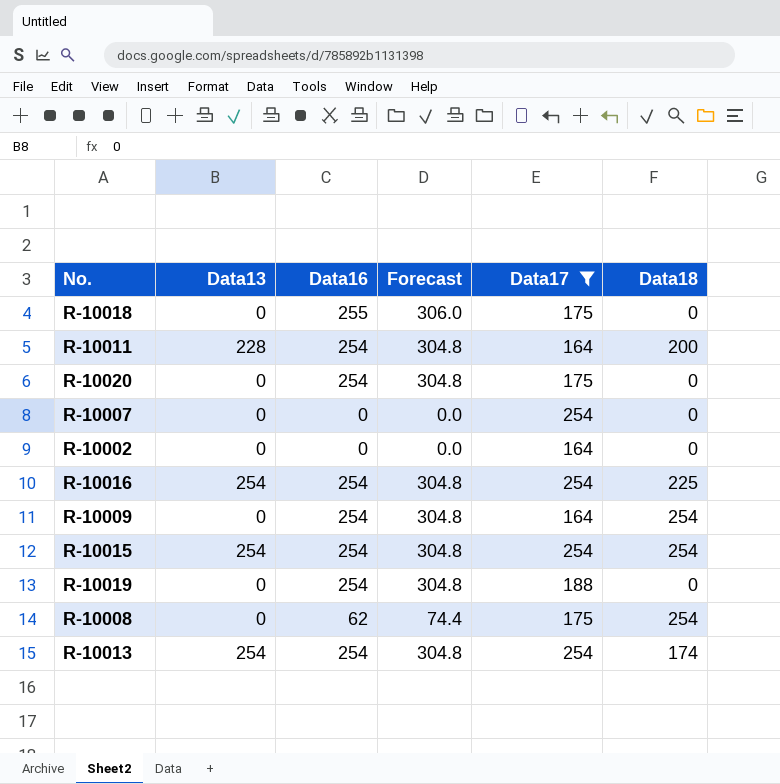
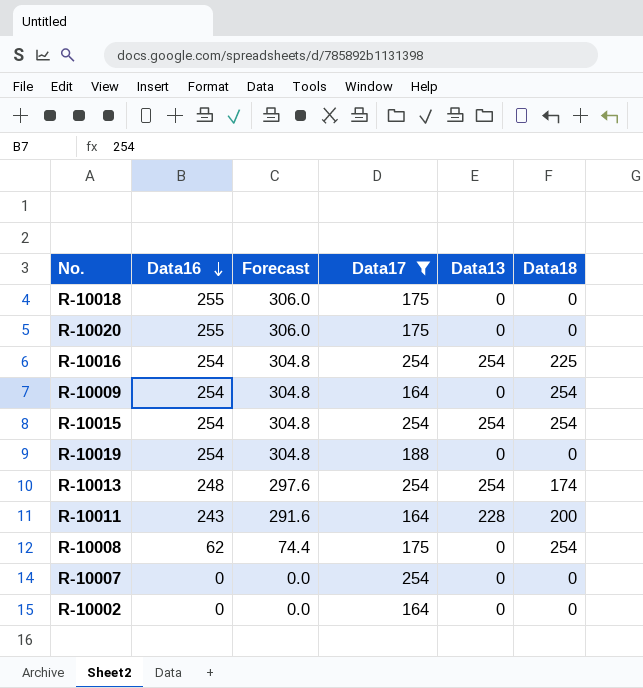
row order: none -> Data16 descending
column Data13 | position: 2 -> 5
R-10020 | Data16: 254 -> 255
R-10020 | Forecast: 304.8 -> 306.0
R-10013 | Data16: 254 -> 248
R-10013 | Forecast: 304.8 -> 297.6
R-10011 | Data16: 254 -> 243
R-10011 | Forecast: 304.8 -> 291.6

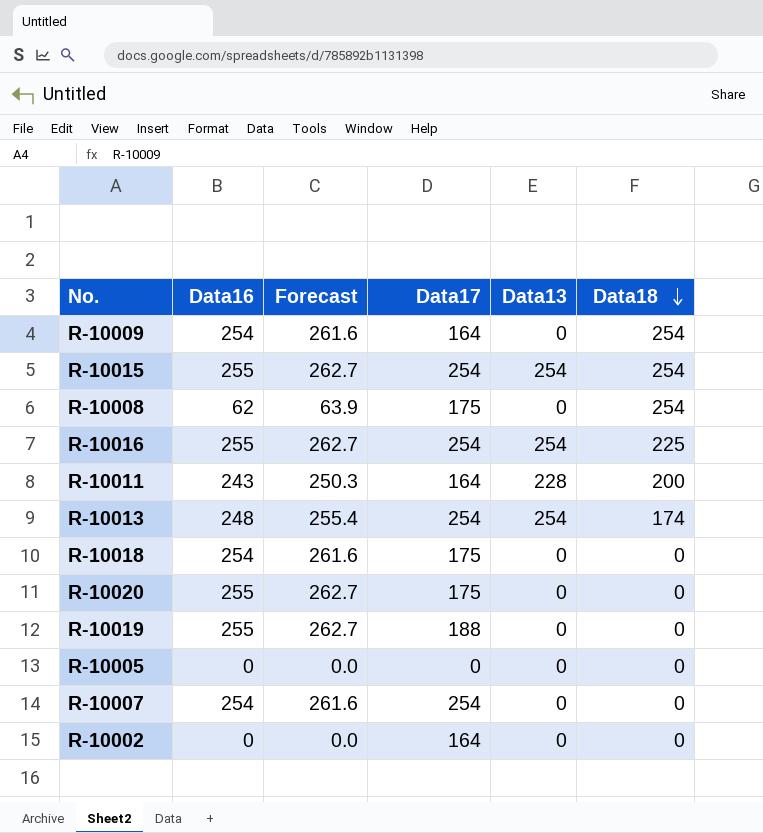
filter: Data17 != 0 -> none
row order: Data16 descending -> Data18 descending
column Forecast | formula: [Data16] * 1.2 -> [Data16] * 1.03
R-10015 | Data16: 254 -> 255
R-10016 | Data16: 254 -> 255
R-10018 | Data16: 255 -> 254
R-10019 | Data16: 254 -> 255
R-10007 | Data16: 0 -> 254

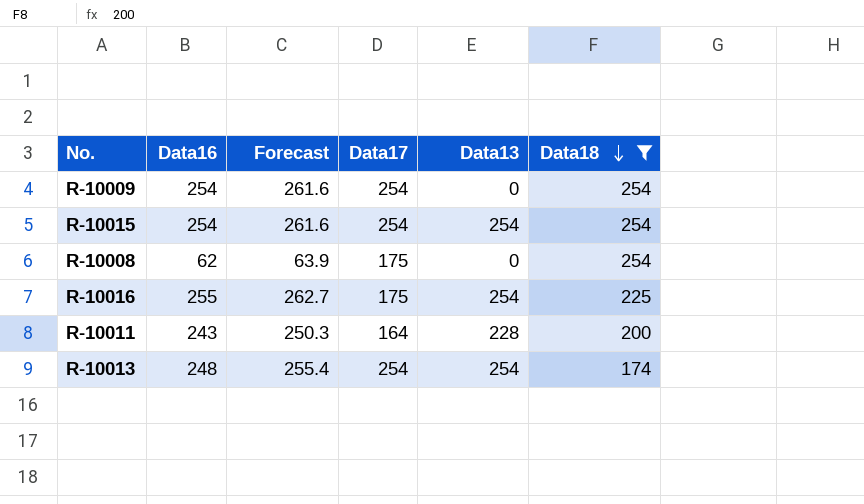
filter: none -> Data18 != 0
R-10009 | Data17: 164 -> 254
R-10015 | Data16: 255 -> 254
R-10015 | Forecast: 262.7 -> 261.6
R-10016 | Data17: 254 -> 175

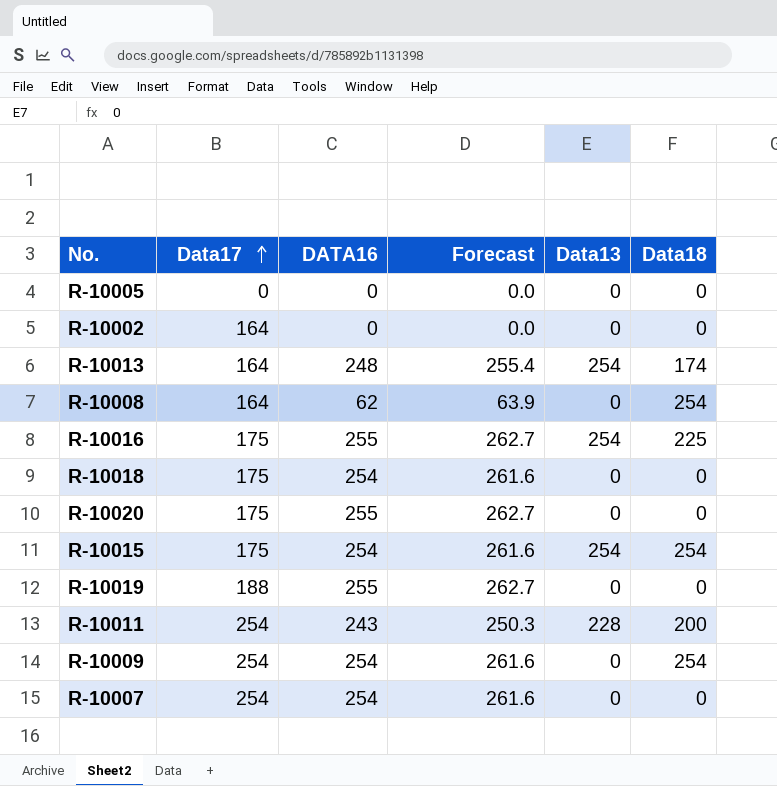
filter: Data18 != 0 -> none
row order: Data18 descending -> Data17 ascending
column Data17 | position: 4 -> 2
column name: Data16 -> DATA16
R-10013 | Data17: 254 -> 164
R-10008 | Data17: 175 -> 164
R-10015 | Data17: 254 -> 175
R-10011 | Data17: 164 -> 254

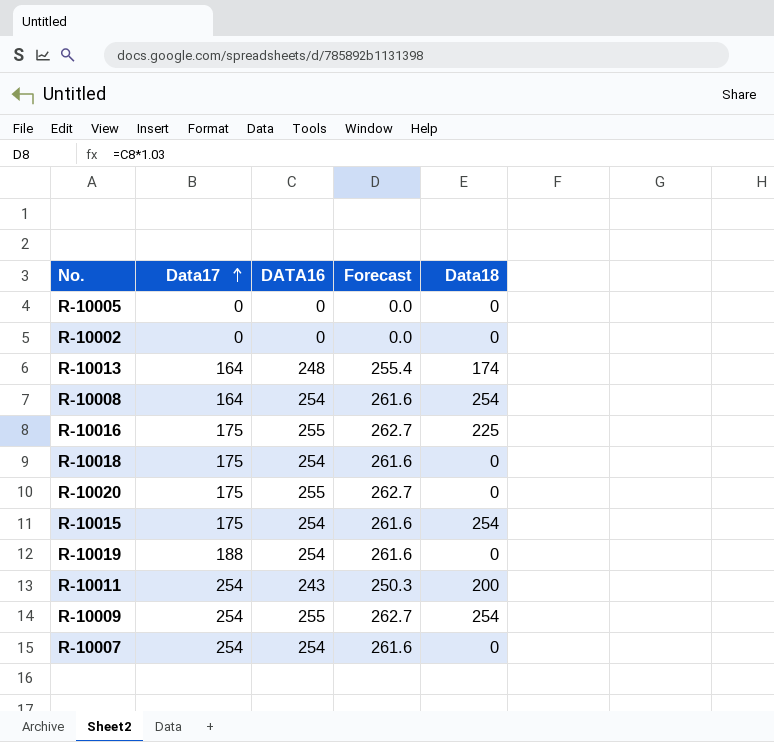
column Data13 | position: 5 -> none
R-10002 | Data17: 164 -> 0
R-10008 | DATA16: 62 -> 254
R-10008 | Forecast: 63.9 -> 261.6
R-10019 | DATA16: 255 -> 254
R-10019 | Forecast: 262.7 -> 261.6
R-10009 | DATA16: 254 -> 255
R-10009 | Forecast: 261.6 -> 262.7

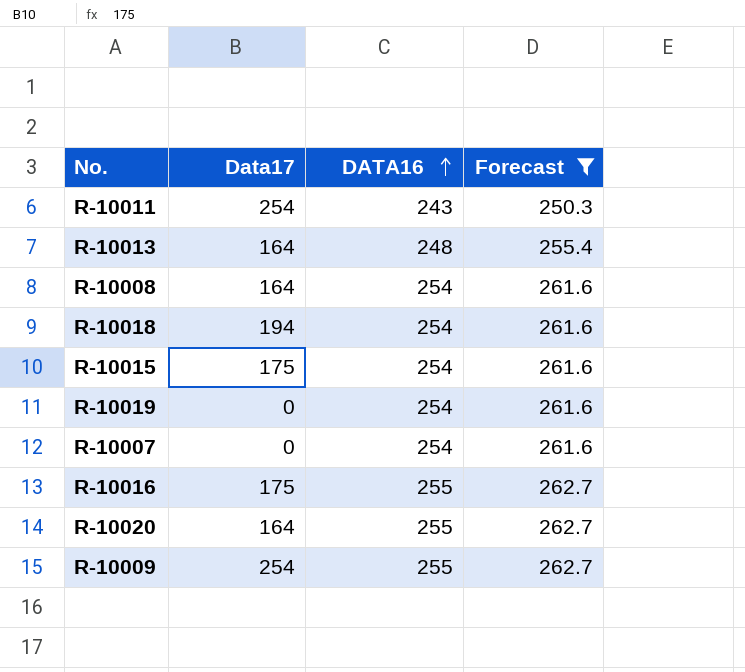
filter: none -> Forecast != 0.0
row order: Data17 ascending -> DATA16 ascending
column Data18 | position: 5 -> none
R-10018 | Data17: 175 -> 194
R-10019 | Data17: 188 -> 0
R-10007 | Data17: 254 -> 0
R-10020 | Data17: 175 -> 164

